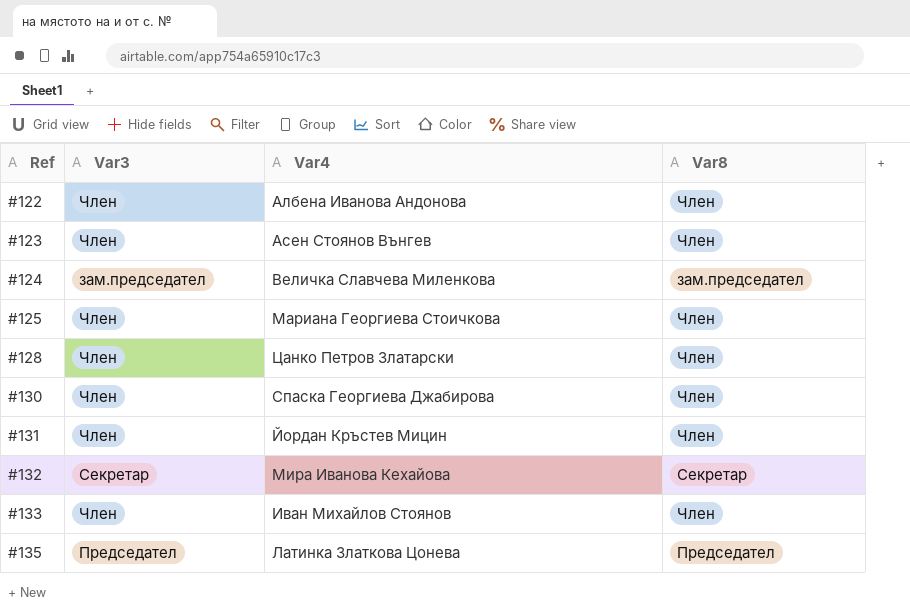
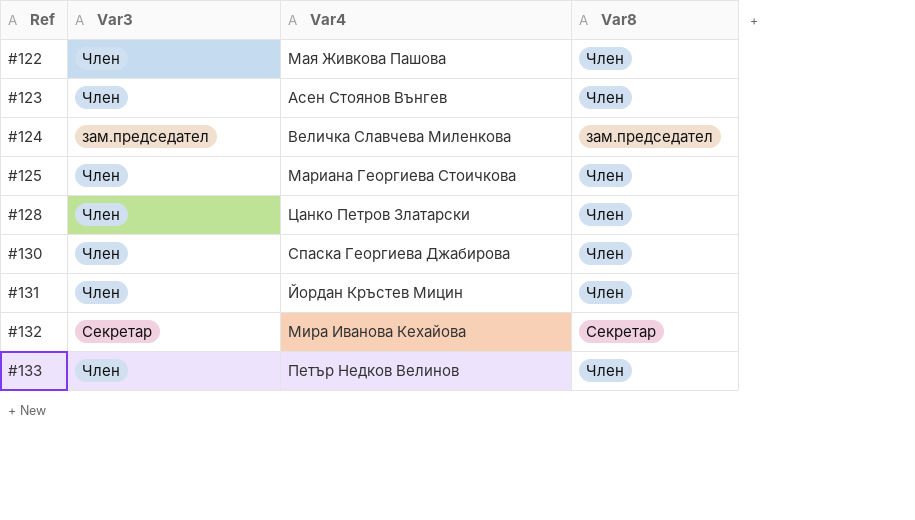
row #135: Председател | Латинка Златкова Цонева | Председател -> none
#122 | Var4: Албена Иванова Андонова -> Мая Живкова Пашова
#133 | Var4: Иван Михайлов Стоянов -> Петър Недков Велинов

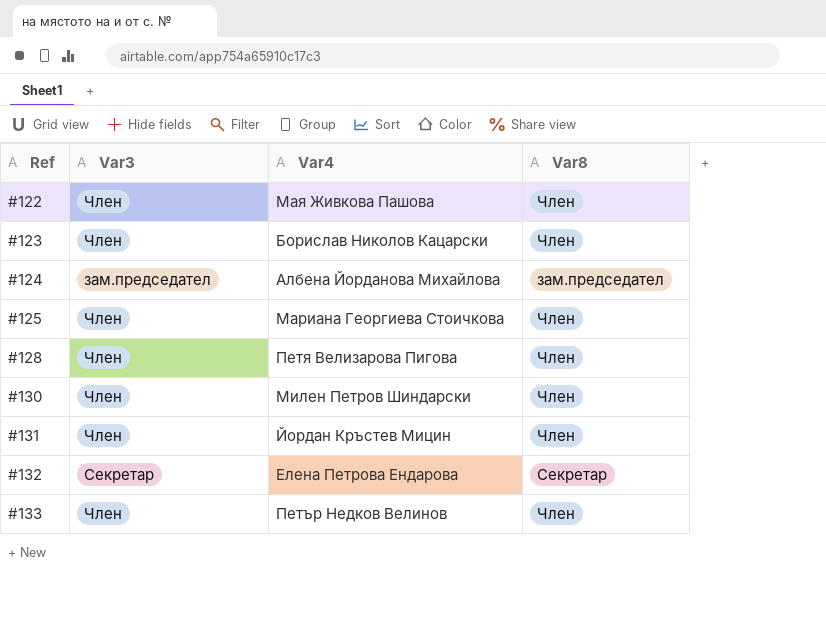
#123 | Var4: Асен Стоянов Вънгев -> Борислав Николов Кацарски
#124 | Var4: Величка Славчева Миленкова -> Албена Йорданова Михайлова
#128 | Var4: Цанко Петров Златарски -> Петя Велизарова Пигова
#130 | Var4: Спаска Георгиева Джабирова -> Милен Петров Шиндарски
#132 | Var4: Мира Иванова Кехайова -> Елена Петрова Ендарова

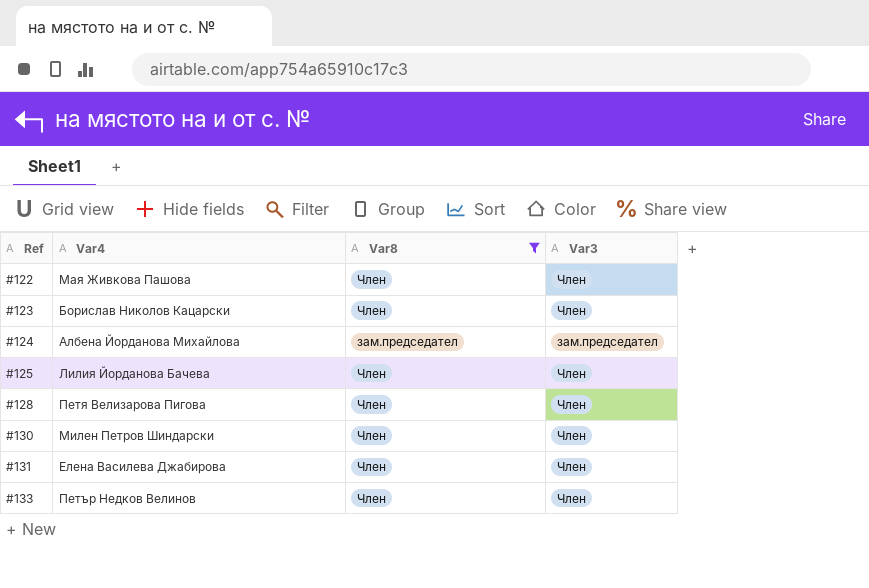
filter: none -> Var8 != Секретар
column Var3 | position: 2 -> 4
#125 | Var4: Мариaна Георгиева Стоичкова -> Лилия Йорданова Бачева
#131 | Var4: Йордан Кръстев Мицин -> Елена Василева Джабирова

